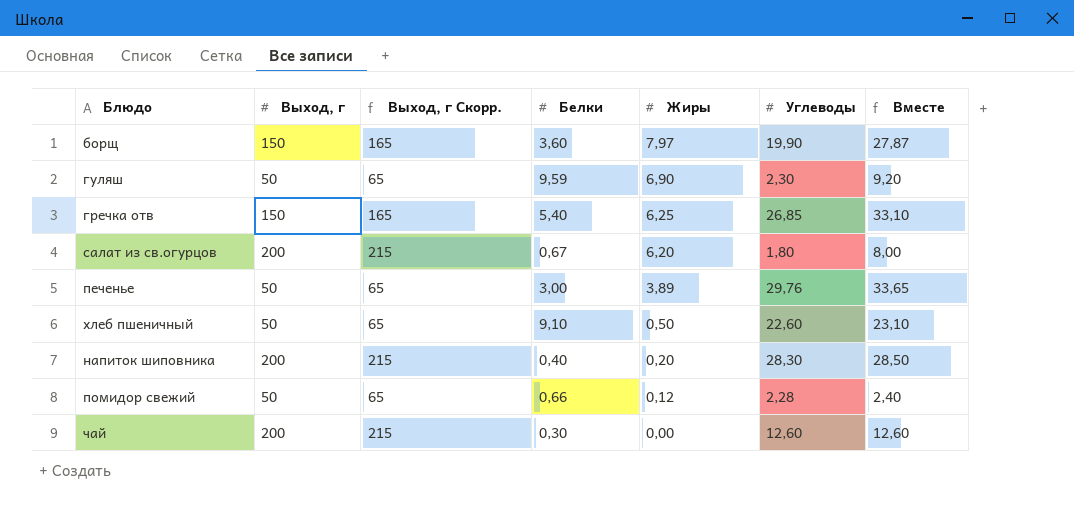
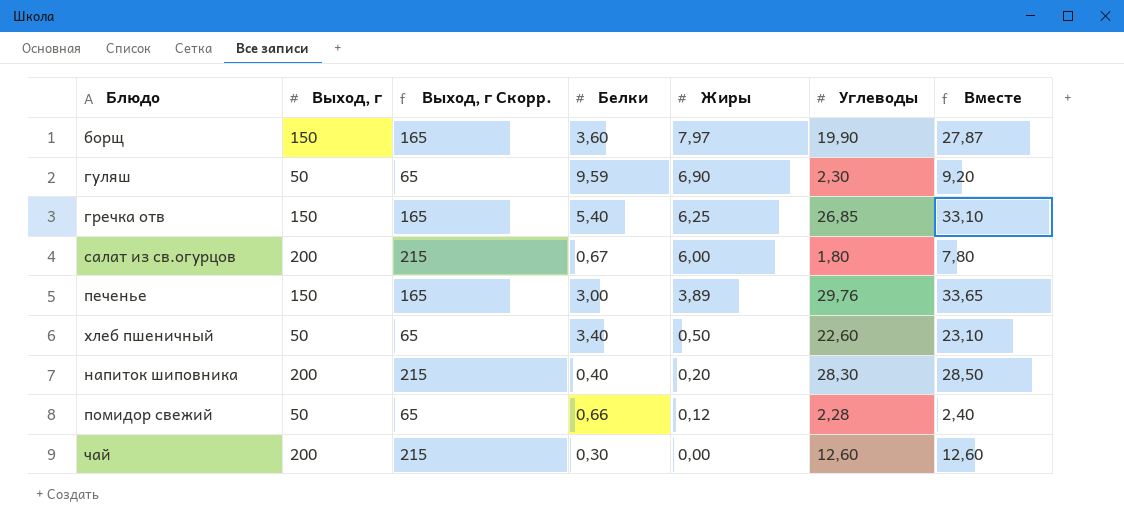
салат из св.огурцов | Жиры: 6,20 -> 6,00
салат из св.огурцов | Вместе: 8,00 -> 7,80
печенье | Выход, г: 50 -> 150
печенье | Выход, г Скорр.: 65 -> 165
хлеб пшеничный | Белки: 9,10 -> 3,40

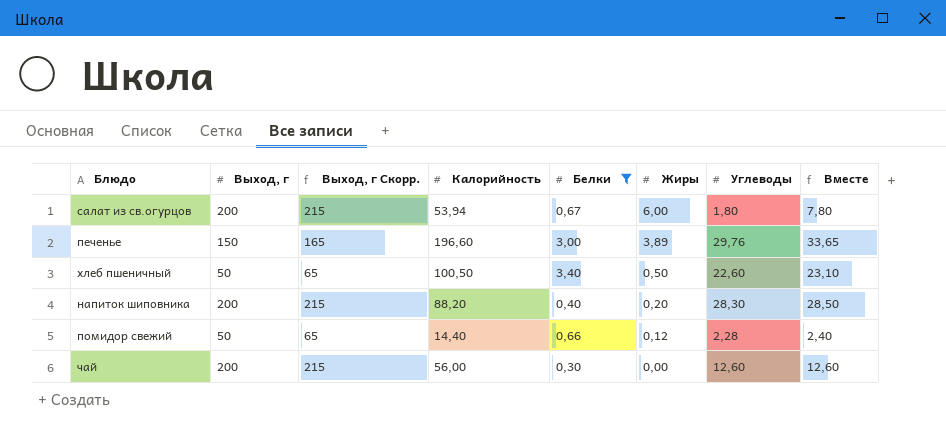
filter: none -> Белки <= 3,40
column Калорийность | position: none -> 4

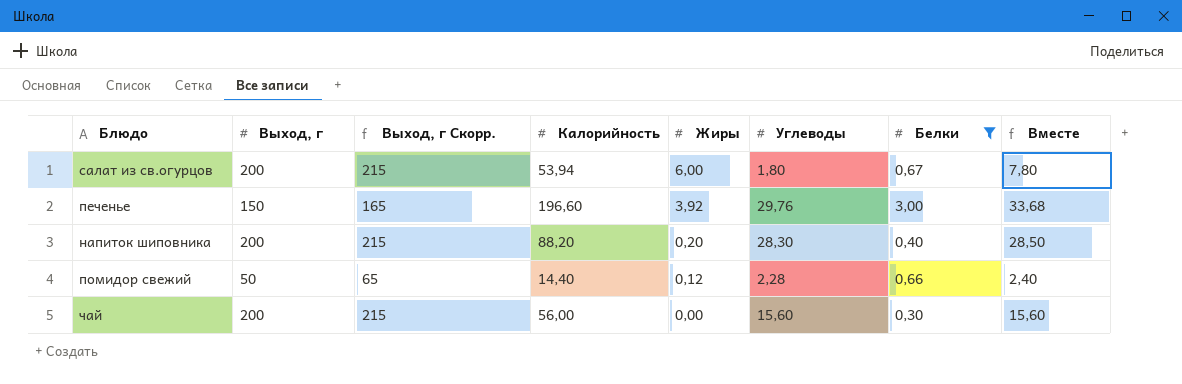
column Белки | position: 5 -> 7
row хлеб пшеничный: 50 | 65 | 100,50 | 3,40 | 0,50 | 22,60 | 23,10 -> none
печенье | Жиры: 3,89 -> 3,92
печенье | Вместе: 33,65 -> 33,68
чай | Углеводы: 12,60 -> 15,60
чай | Вместе: 12,60 -> 15,60

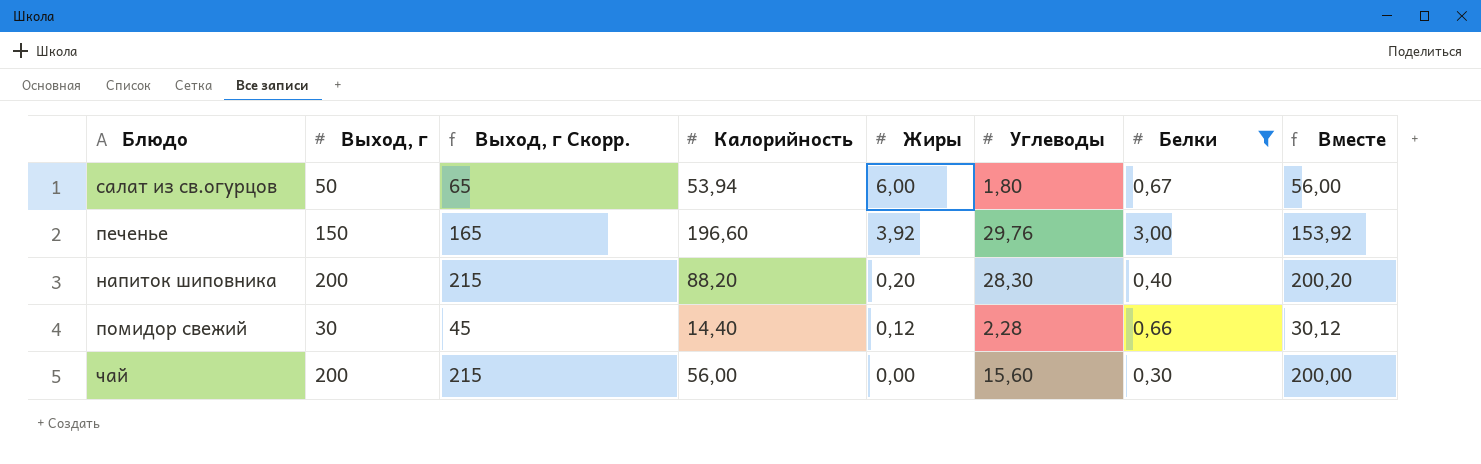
column Вместе | formula: [Жиры] + [Углеводы] -> [Выход, г] + [Жиры]
салат из св.огурцов | Выход, г: 200 -> 50
салат из св.огурцов | Выход, г Скорр.: 215 -> 65
помидор свежий | Выход, г: 50 -> 30
помидор свежий | Выход, г Скорр.: 65 -> 45

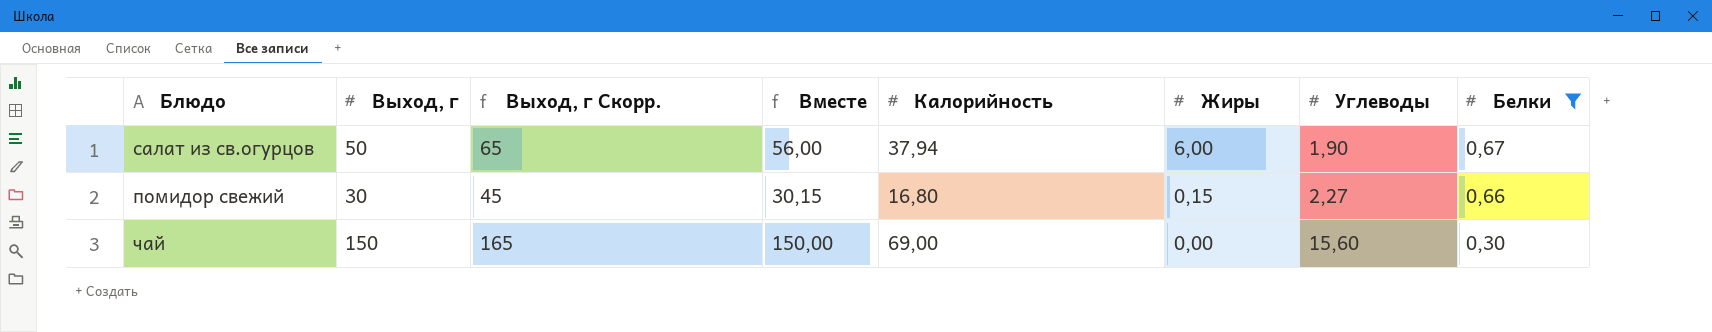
column Вместе | position: 8 -> 4
row печенье: 150 | 165 | 196,60 | 3,92 | 29,76 | 3,00 | 153,92 -> none
row напиток шиповника: 200 | 215 | 88,20 | 0,20 | 28,30 | 0,40 | 200,20 -> none
салат из св.огурцов | Калорийность: 53,94 -> 37,94
салат из св.огурцов | Углеводы: 1,80 -> 1,90
помидор свежий | Вместе: 30,12 -> 30,15
помидор свежий | Калорийность: 14,40 -> 16,80
помидор свежий | Жиры: 0,12 -> 0,15
помидор свежий | Углеводы: 2,28 -> 2,27
чай | Выход, г: 200 -> 150
чай | Выход, г Скорр.: 215 -> 165
чай | Вместе: 200,00 -> 150,00
чай | Калорийность: 56,00 -> 69,00

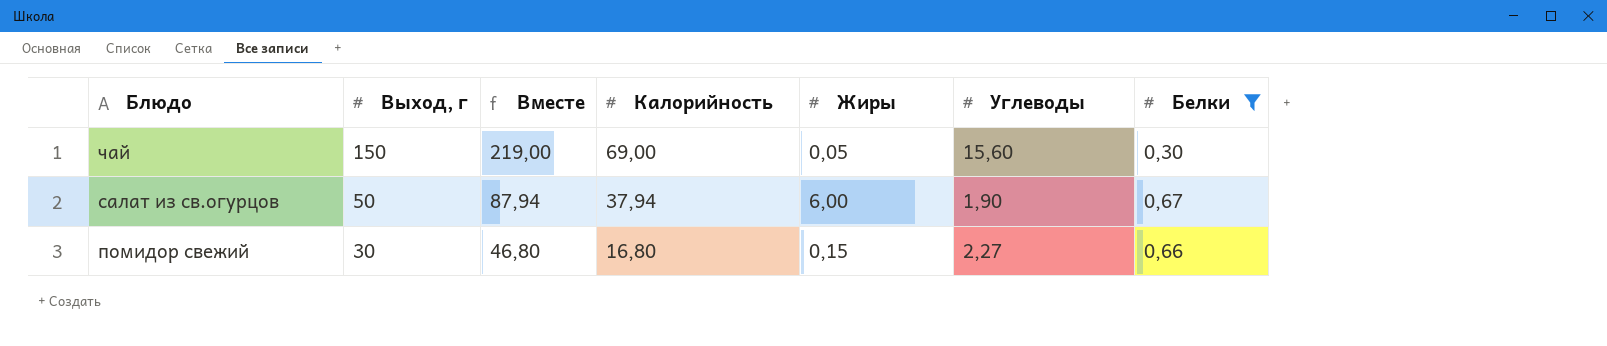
row order: Жиры descending -> Блюдо descending
column Выход, г Скорр. | formula: [Выход, г] + 15 -> none
column Вместе | formula: [Выход, г] + [Жиры] -> [Выход, г] + [Калорийность]
чай | Жиры: 0,00 -> 0,05

